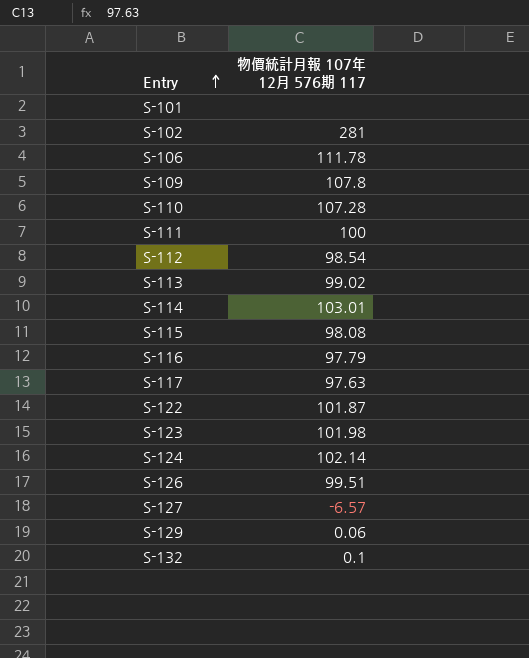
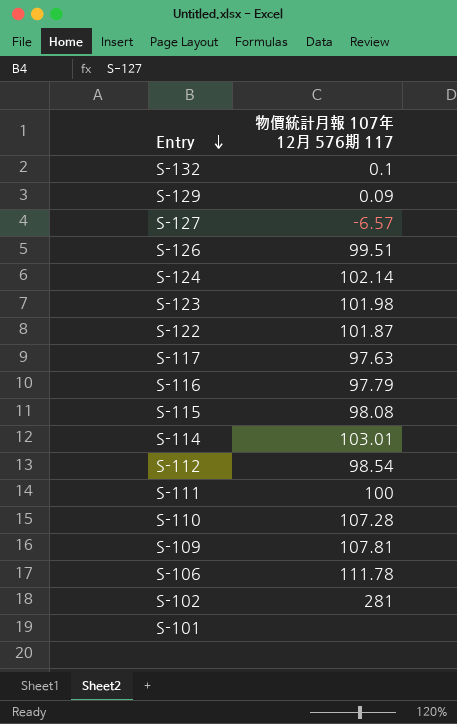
row order: Entry ascending -> Entry descending
row S-113: 99.02 -> none
S-129 | 物價統計月報 107年 12月 576期 117: 0.06 -> 0.09
S-109 | 物價統計月報 107年 12月 576期 117: 107.8 -> 107.81

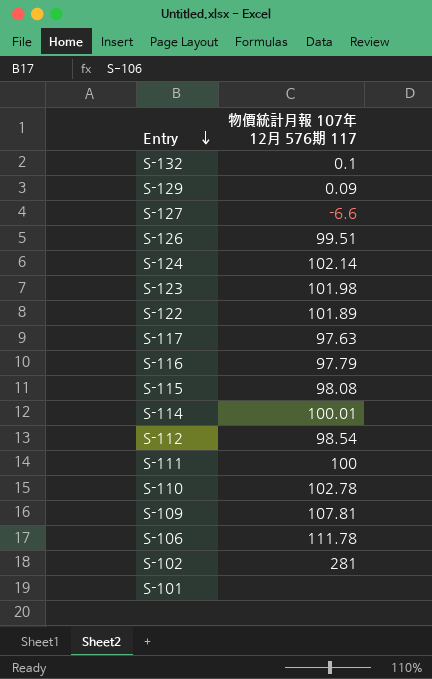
S-127 | 物價統計月報 107年 12月 576期 117: -6.57 -> -6.6
S-122 | 物價統計月報 107年 12月 576期 117: 101.87 -> 101.89
S-114 | 物價統計月報 107年 12月 576期 117: 103.01 -> 100.01
S-110 | 物價統計月報 107年 12月 576期 117: 107.28 -> 102.78

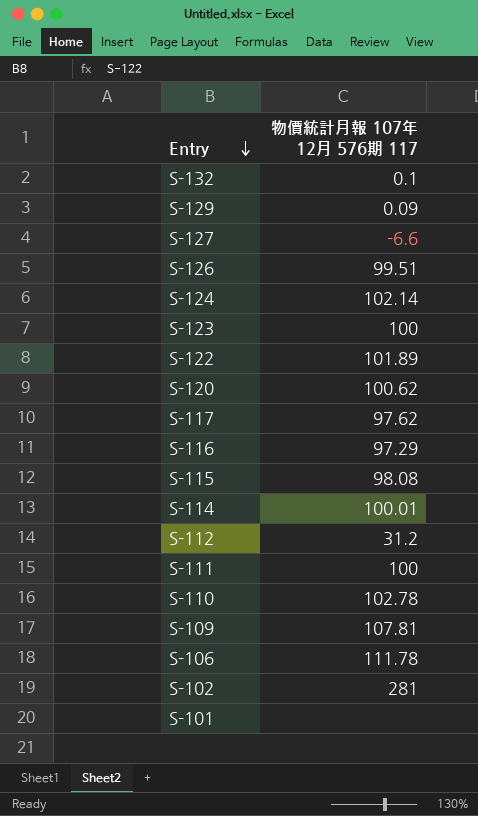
S-123 | 物價統計月報 107年 12月 576期 117: 101.98 -> 100
row S-120: none -> 100.62
S-117 | 物價統計月報 107年 12月 576期 117: 97.63 -> 97.62
S-116 | 物價統計月報 107年 12月 576期 117: 97.79 -> 97.29
S-112 | 物價統計月報 107年 12月 576期 117: 98.54 -> 31.2

